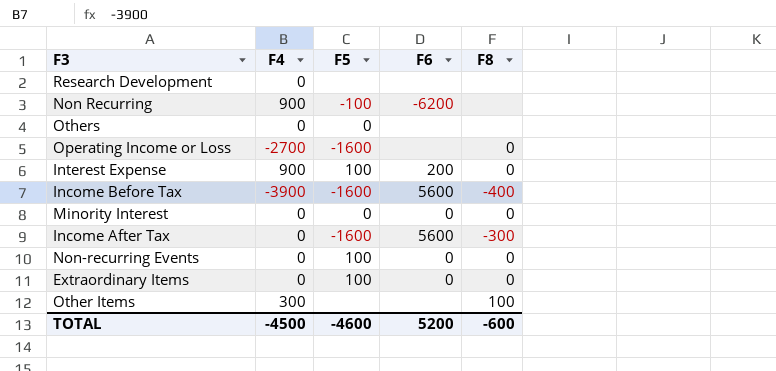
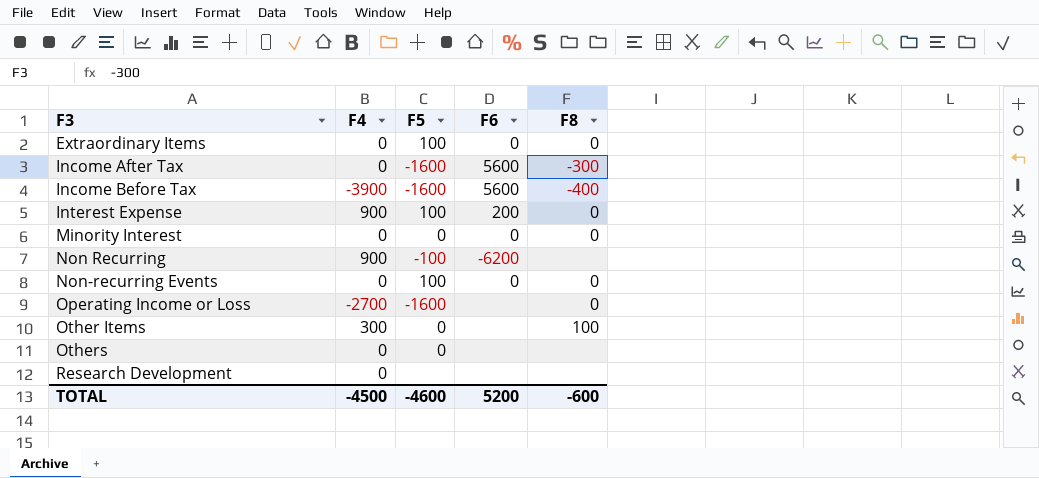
row order: none -> F3 ascending
Other Items | F5: none -> 0

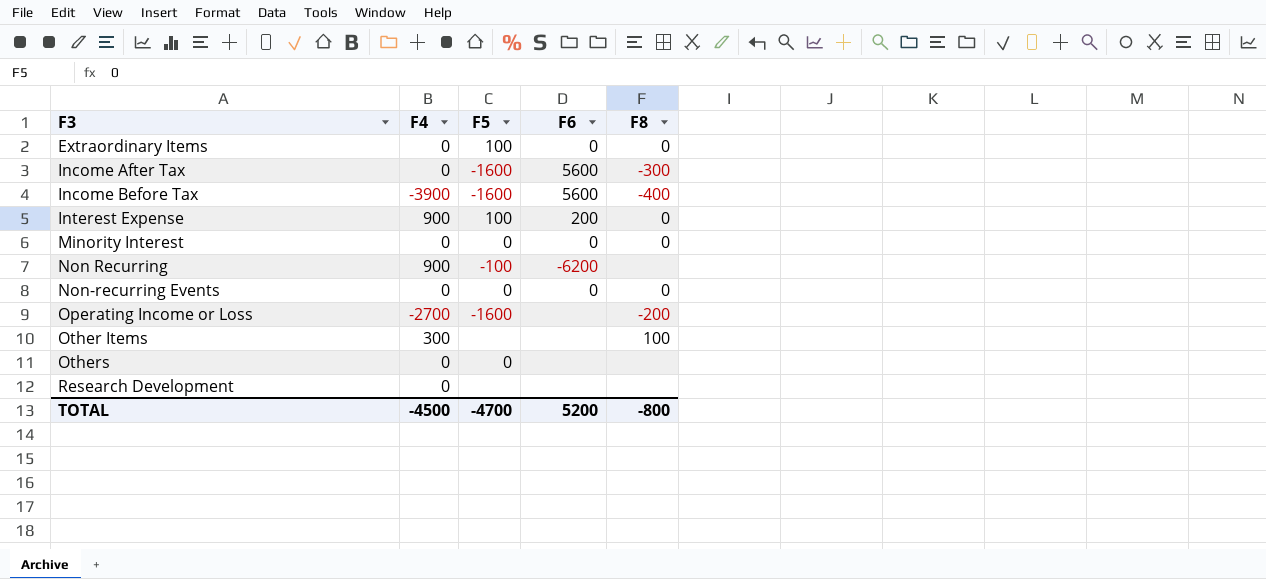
Non-recurring Events | F5: 100 -> 0
Operating Income or Loss | F8: 0 -> -200
Other Items | F5: 0 -> none
TOTAL | F5: -4600 -> -4700
TOTAL | F8: -600 -> -800

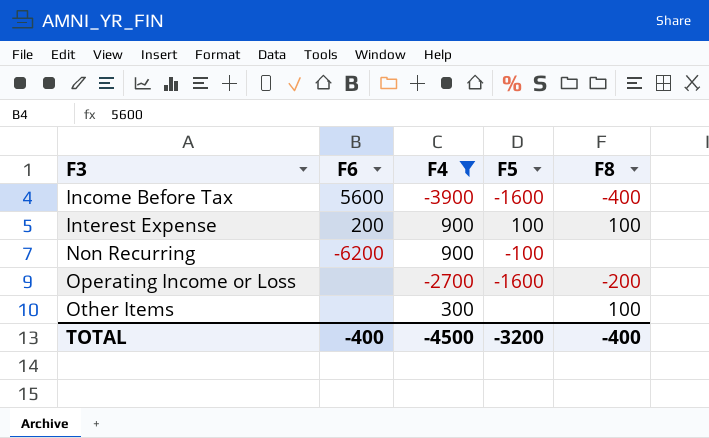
filter: none -> F4 != 0
column F6 | position: 4 -> 2
Interest Expense | F8: 0 -> 100
TOTAL | F6: 5200 -> -400
TOTAL | F5: -4700 -> -3200
TOTAL | F8: -800 -> -400

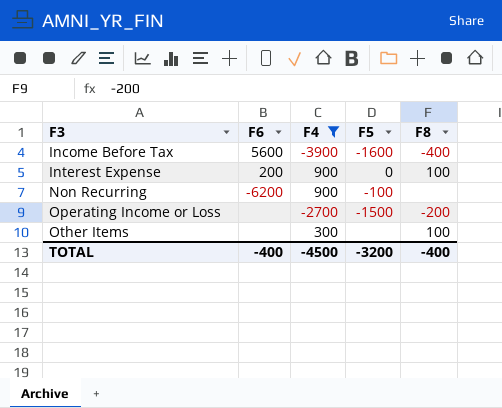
Interest Expense | F5: 100 -> 0
Operating Income or Loss | F5: -1600 -> -1500

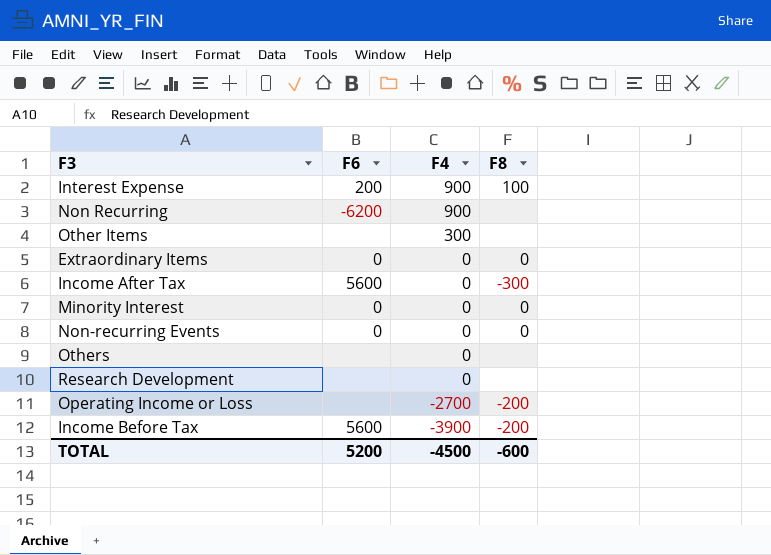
filter: F4 != 0 -> none
row order: F3 ascending -> F4 descending
column F5 | position: 4 -> none
Other Items | F8: 100 -> none
Income Before Tax | F8: -400 -> -200
TOTAL | F6: -400 -> 5200
TOTAL | F8: -400 -> -600

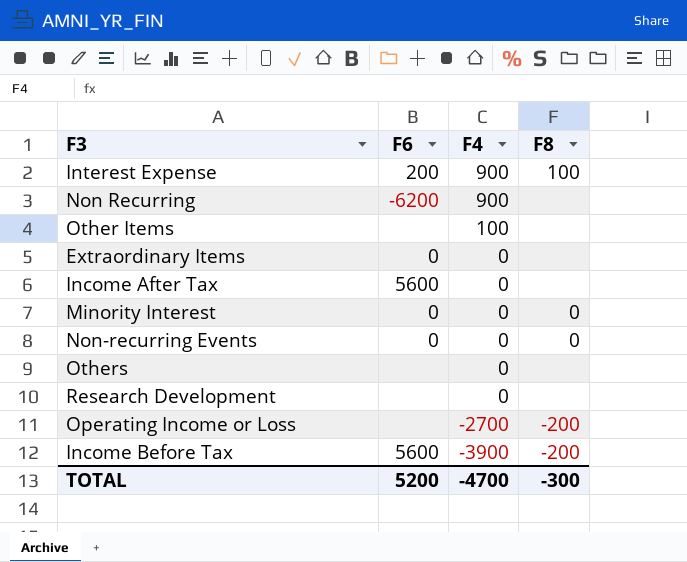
Other Items | F4: 300 -> 100
Extraordinary Items | F8: 0 -> none
Income After Tax | F8: -300 -> none
TOTAL | F4: -4500 -> -4700
TOTAL | F8: -600 -> -300

